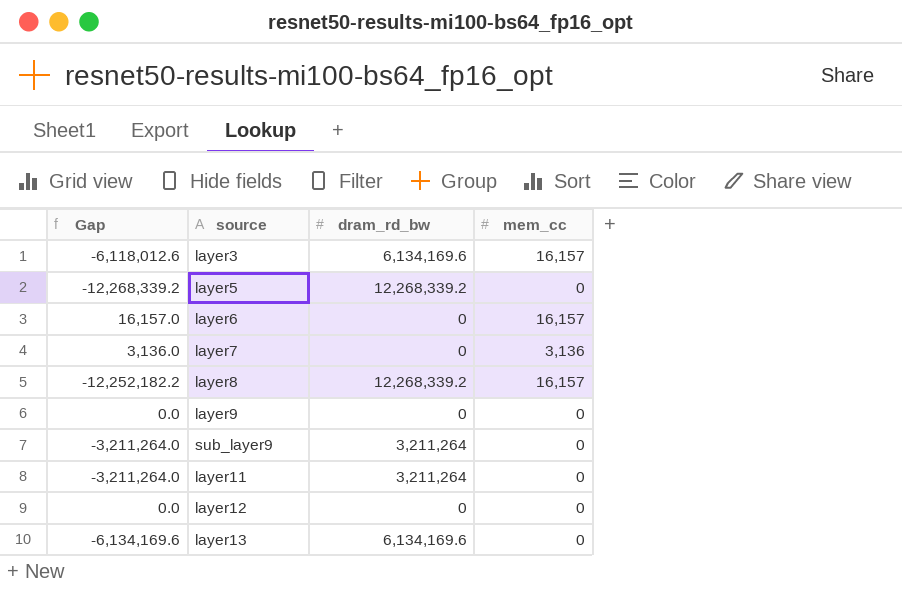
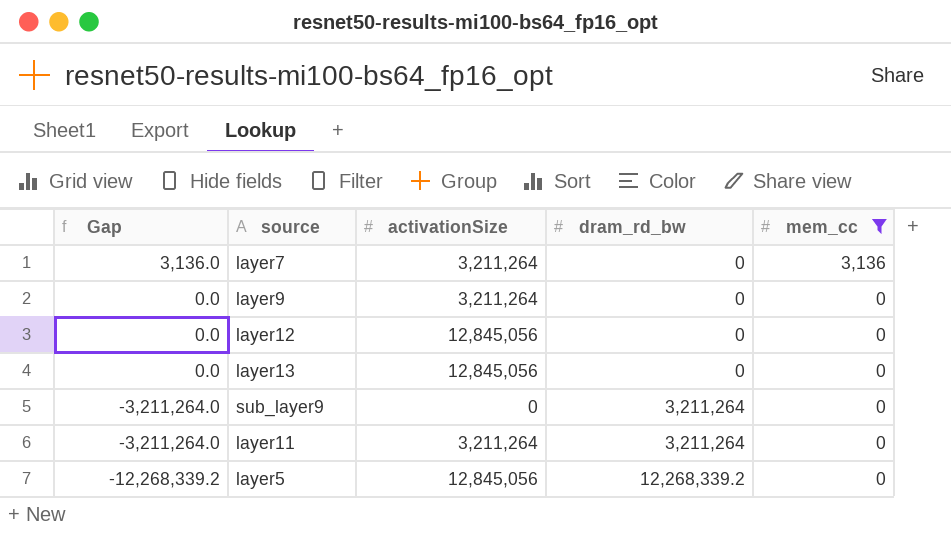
filter: none -> mem_cc != 16,157
row order: none -> Gap descending
column activationSize | position: none -> 3
layer13 | Gap: -6,134,169.6 -> 0.0
layer13 | dram_rd_bw: 6,134,169.6 -> 0

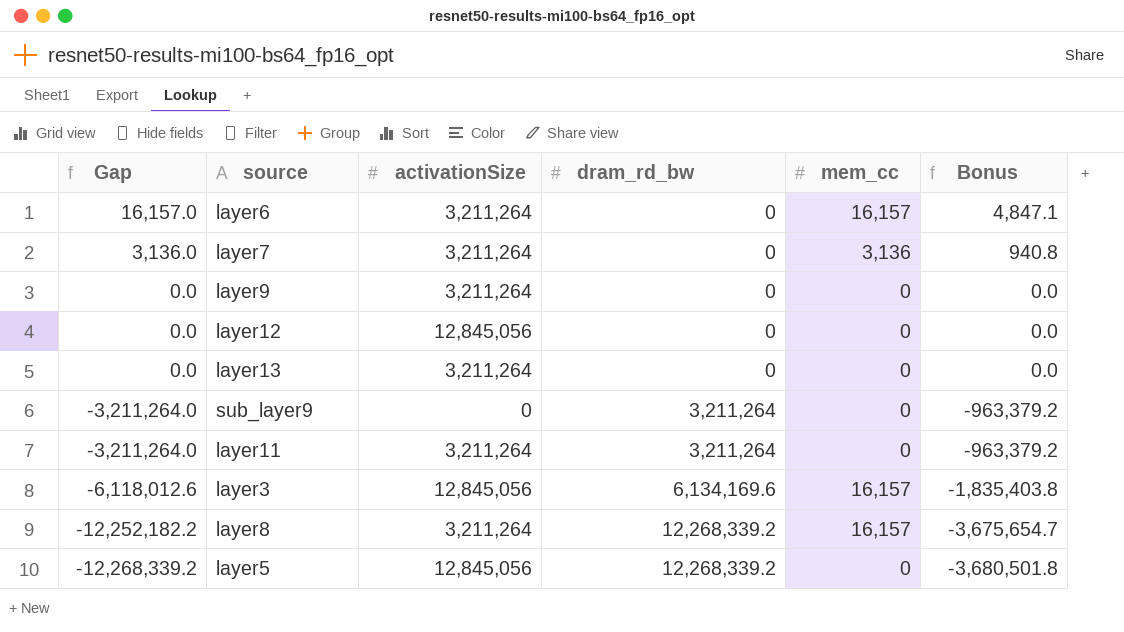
filter: mem_cc != 16,157 -> none
column Bonus | formula: none -> [Gap] * 0.3
layer13 | activationSize: 12,845,056 -> 3,211,264

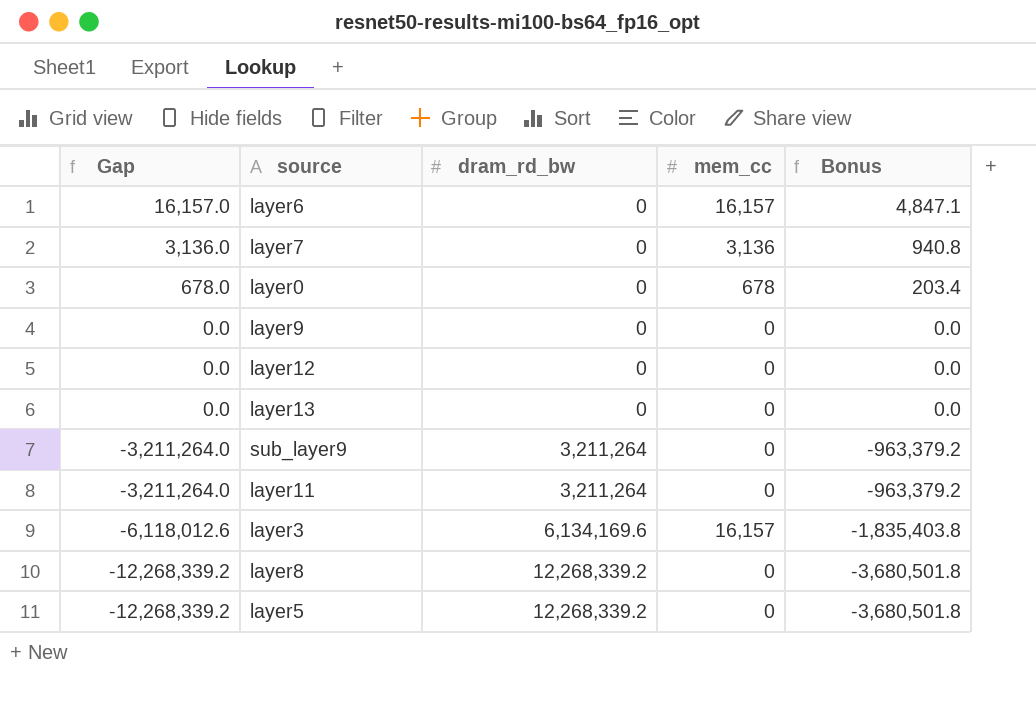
column activationSize | position: 3 -> none
row layer0: none -> 678.0 | 0 | 678 | 203.4
layer8 | Gap: -12,252,182.2 -> -12,268,339.2
layer8 | mem_cc: 16,157 -> 0
layer8 | Bonus: -3,675,654.7 -> -3,680,501.8

